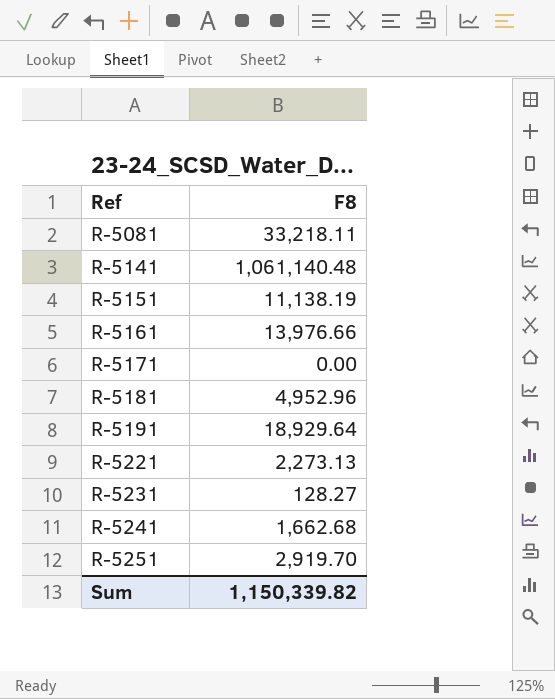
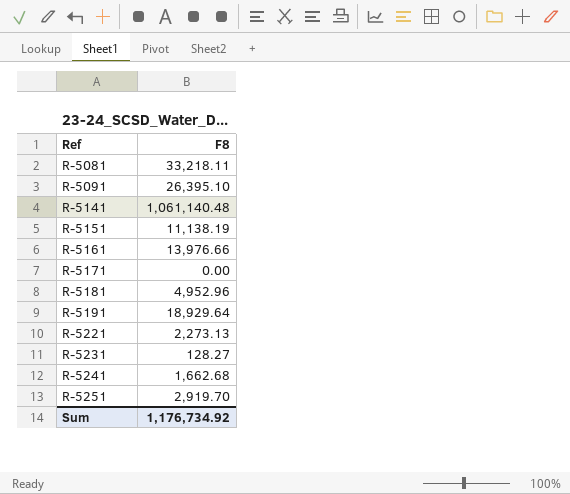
row R-5091: none -> 26,395.10
Sum | F8: 1,150,339.82 -> 1,176,734.92

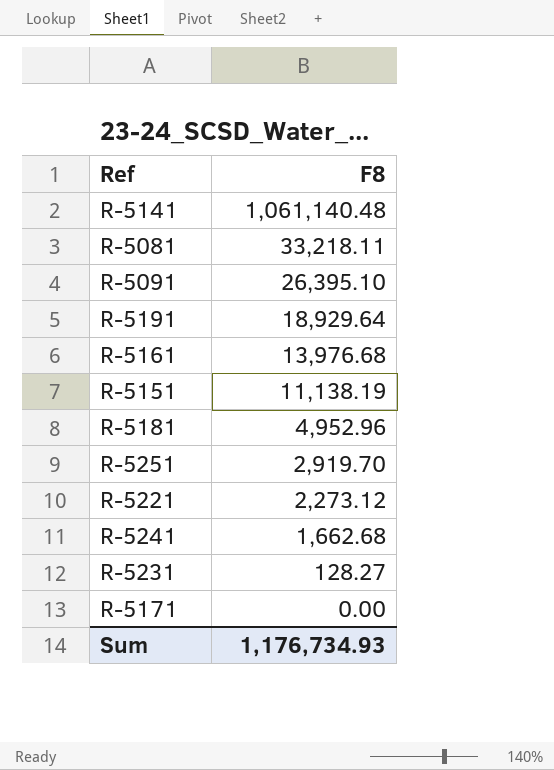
row order: Ref ascending -> F8 descending
R-5161 | F8: 13,976.66 -> 13,976.68
R-5221 | F8: 2,273.13 -> 2,273.12
Sum | F8: 1,176,734.92 -> 1,176,734.93

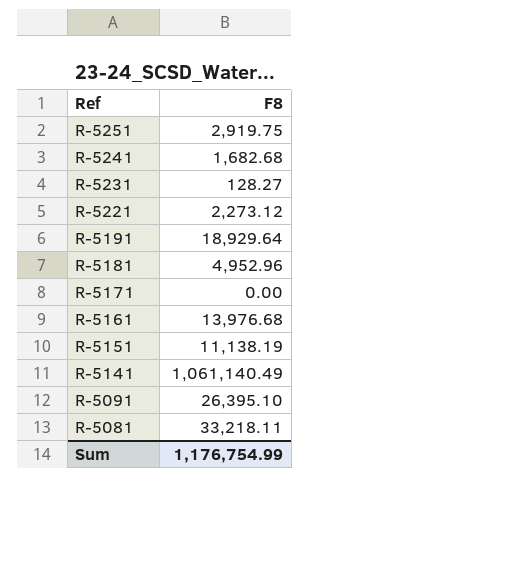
row order: F8 descending -> Ref descending
R-5251 | F8: 2,919.70 -> 2,919.75
R-5241 | F8: 1,662.68 -> 1,682.68
R-5141 | F8: 1,061,140.48 -> 1,061,140.49
Sum | F8: 1,176,734.93 -> 1,176,754.99

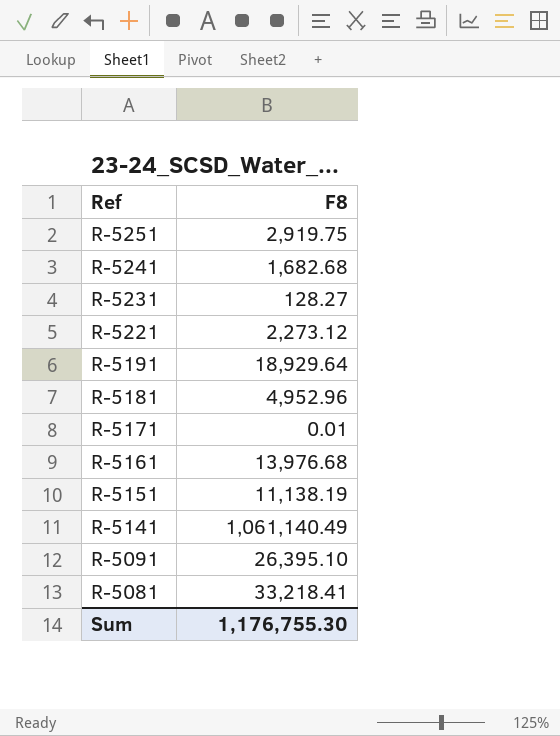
R-5171 | F8: 0.00 -> 0.01
R-5081 | F8: 33,218.11 -> 33,218.41
Sum | F8: 1,176,754.99 -> 1,176,755.30

